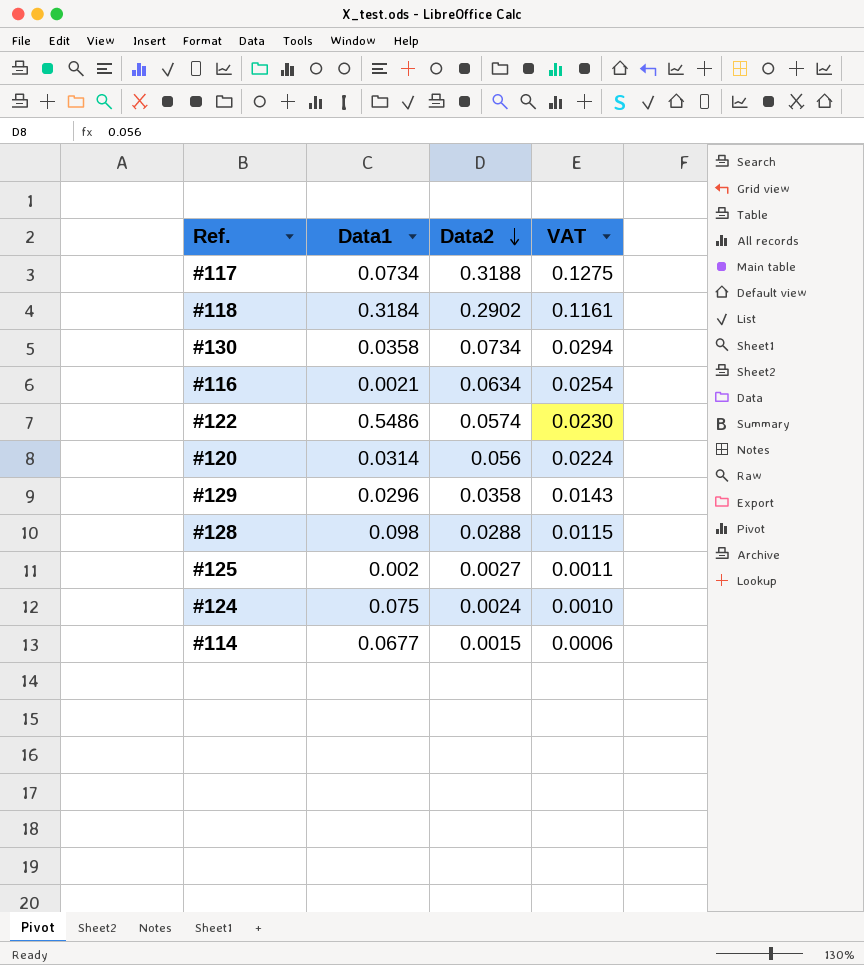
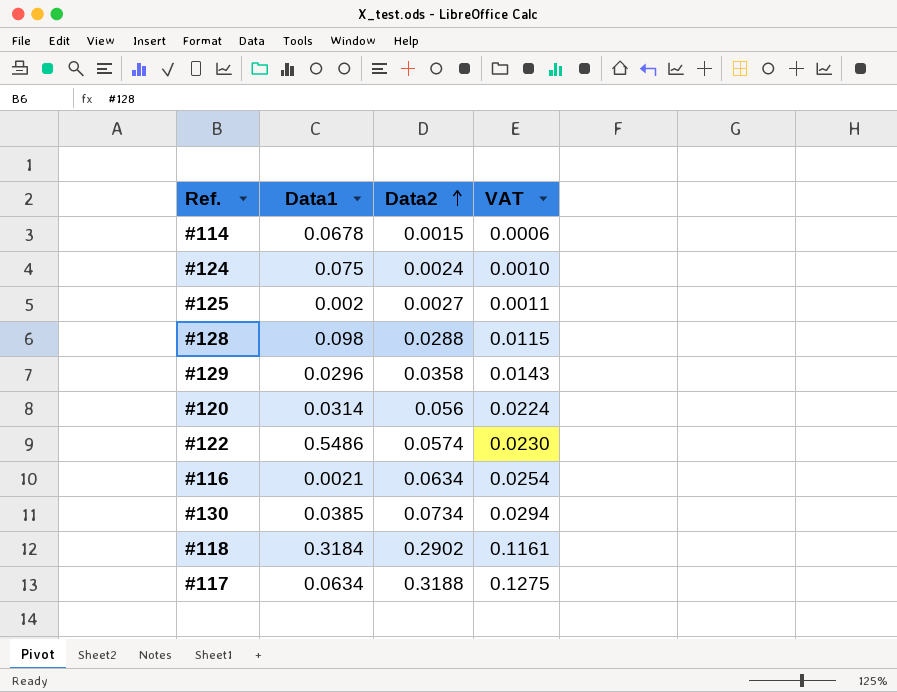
row order: Data2 descending -> Data2 ascending
#114 | Data1: 0.0677 -> 0.0678
#130 | Data1: 0.0358 -> 0.0385
#117 | Data1: 0.0734 -> 0.0634

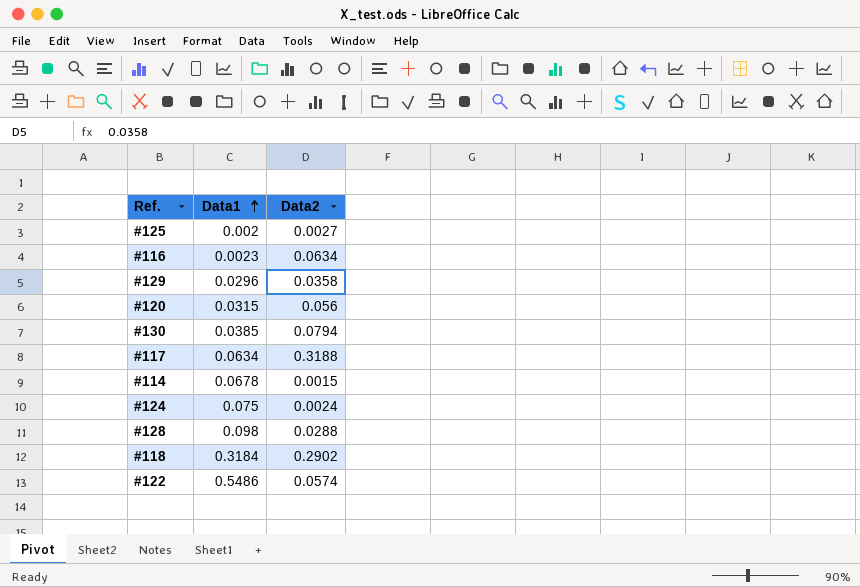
row order: Data2 ascending -> Data1 ascending
column VAT | formula: [Data2] * 0.4 -> none
#116 | Data1: 0.0021 -> 0.0023
#120 | Data1: 0.0314 -> 0.0315
#130 | Data2: 0.0734 -> 0.0794

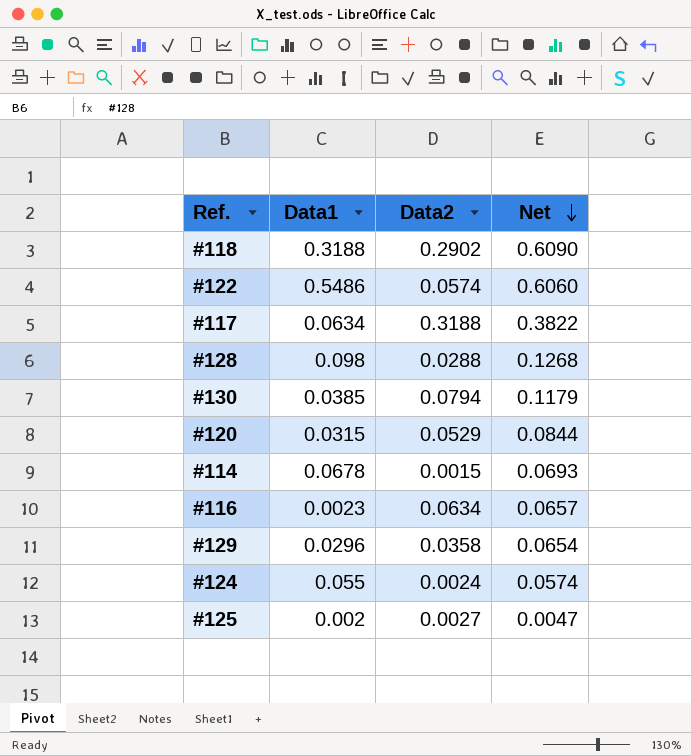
row order: Data1 ascending -> Net descending
column Net | formula: none -> [Data1] + [Data2]
#118 | Data1: 0.3184 -> 0.3188
#120 | Data2: 0.056 -> 0.0529
#124 | Data1: 0.075 -> 0.055

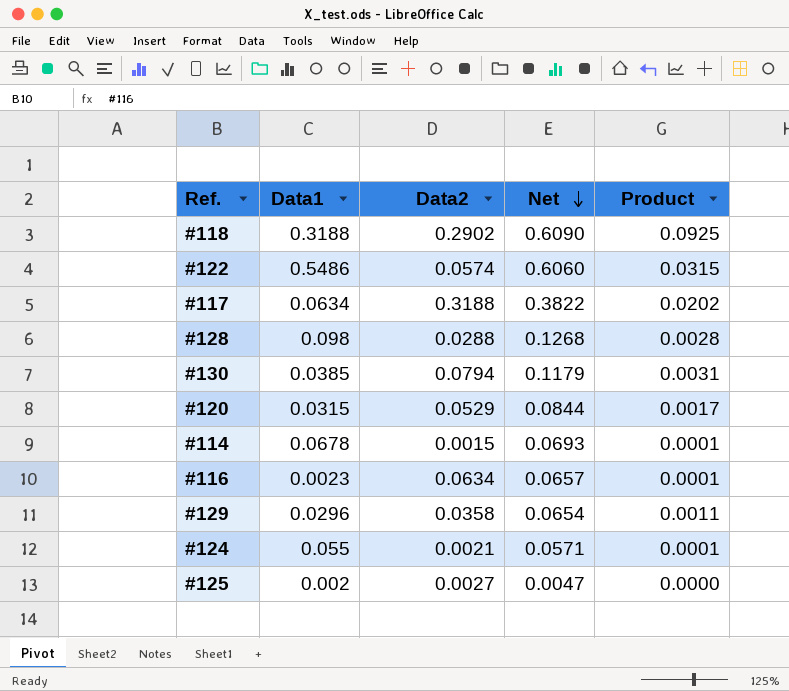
column Product | formula: none -> [Data1] * [Data2]
#124 | Data2: 0.0024 -> 0.0021
#124 | Net: 0.0574 -> 0.0571

